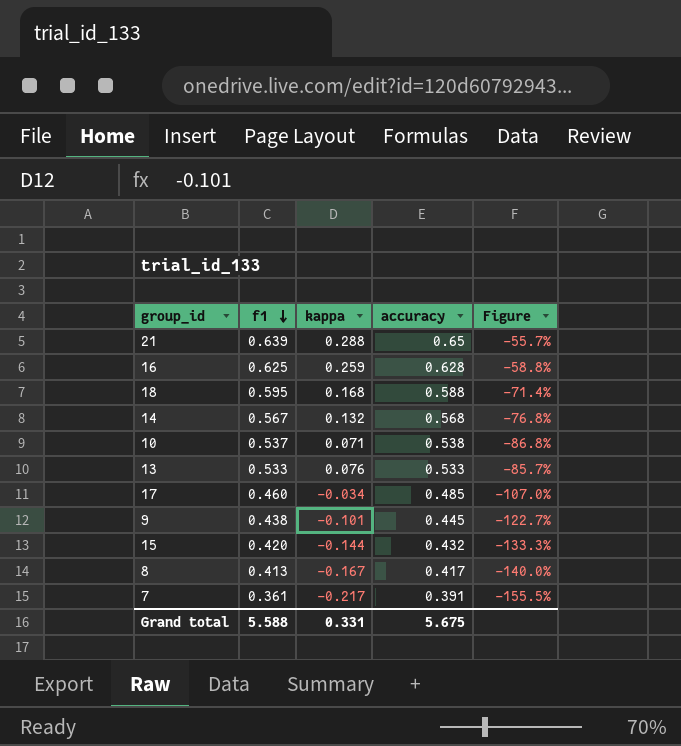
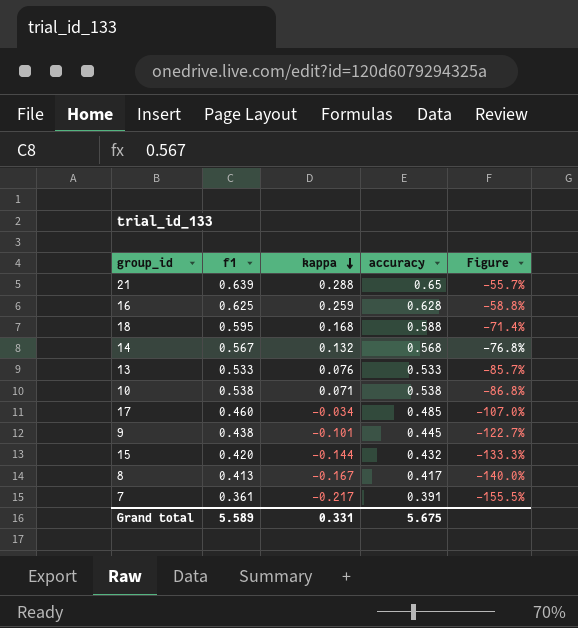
row order: f1 descending -> kappa descending
10 | f1: 0.537 -> 0.538
Grand total | f1: 5.588 -> 5.589

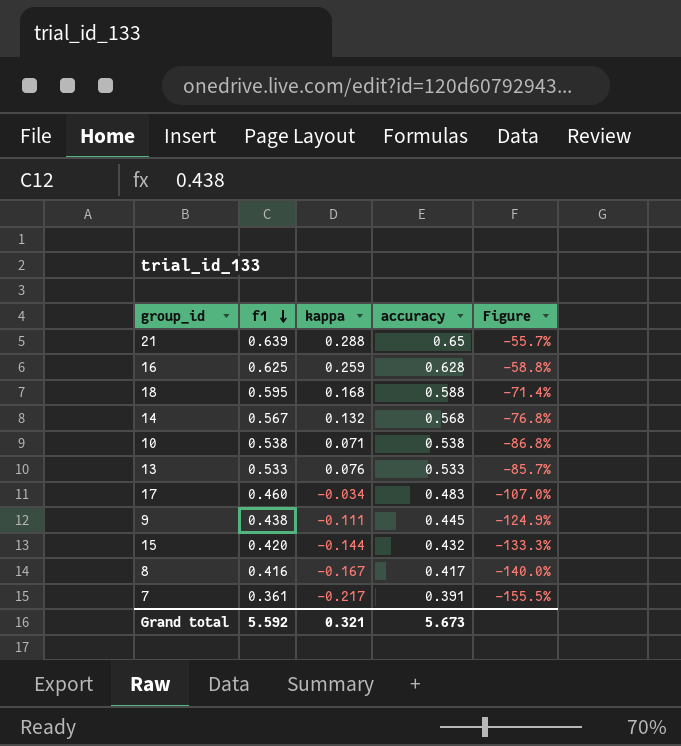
row order: kappa descending -> f1 descending
17 | accuracy: 0.485 -> 0.483
9 | kappa: -0.101 -> -0.111
9 | Figure: -122.7% -> -124.9%
8 | f1: 0.413 -> 0.416
Grand total | f1: 5.589 -> 5.592
Grand total | kappa: 0.331 -> 0.321
Grand total | accuracy: 5.675 -> 5.673

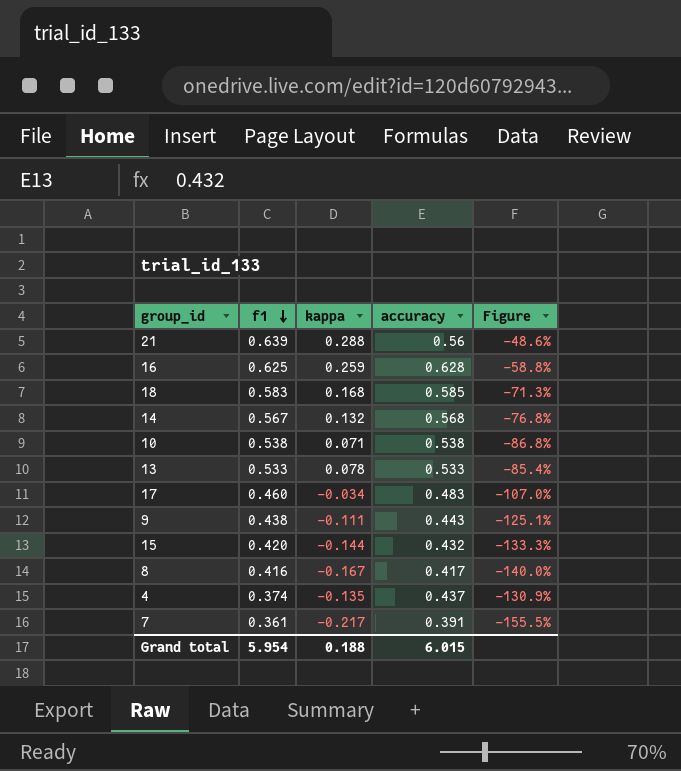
21 | accuracy: 0.65 -> 0.56
21 | Figure: -55.7% -> -48.6%
18 | f1: 0.595 -> 0.583
18 | accuracy: 0.588 -> 0.585
18 | Figure: -71.4% -> -71.3%
13 | kappa: 0.076 -> 0.078
13 | Figure: -85.7% -> -85.4%
9 | accuracy: 0.445 -> 0.443
9 | Figure: -124.9% -> -125.1%
row 4: none -> 0.374 | -0.135 | 0.437 | -130.9%
Grand total | f1: 5.592 -> 5.954
Grand total | kappa: 0.321 -> 0.188
Grand total | accuracy: 5.673 -> 6.015

